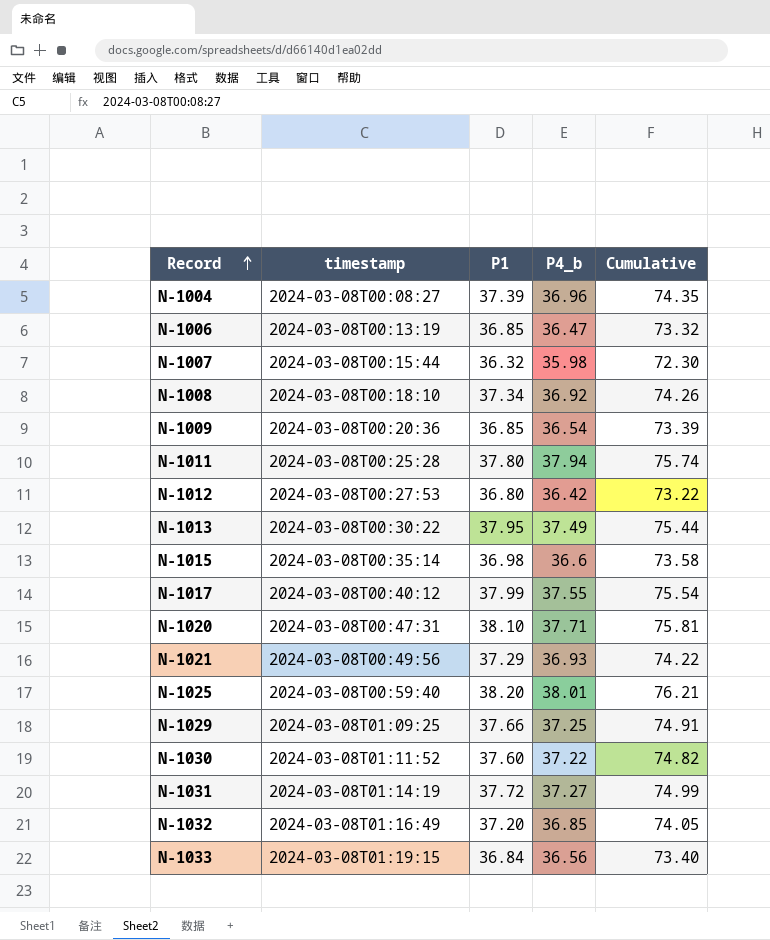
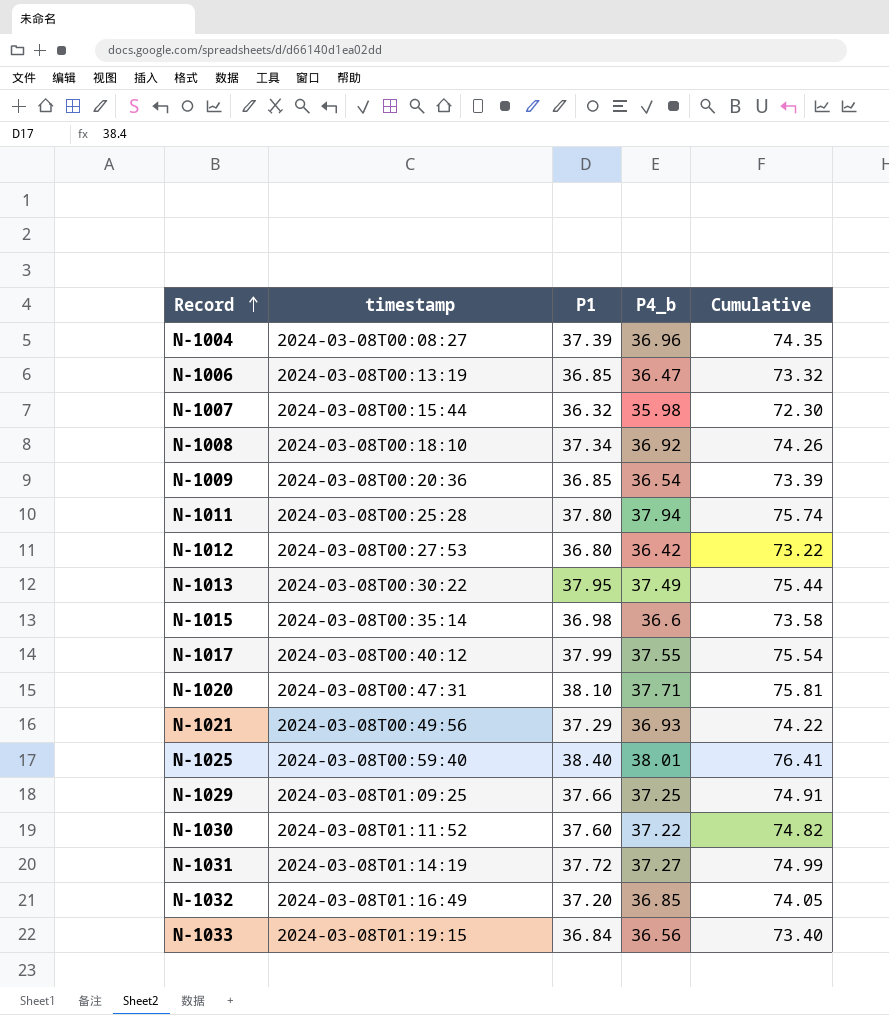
N-1025 | P1: 38.20 -> 38.40
N-1025 | Cumulative: 76.21 -> 76.41

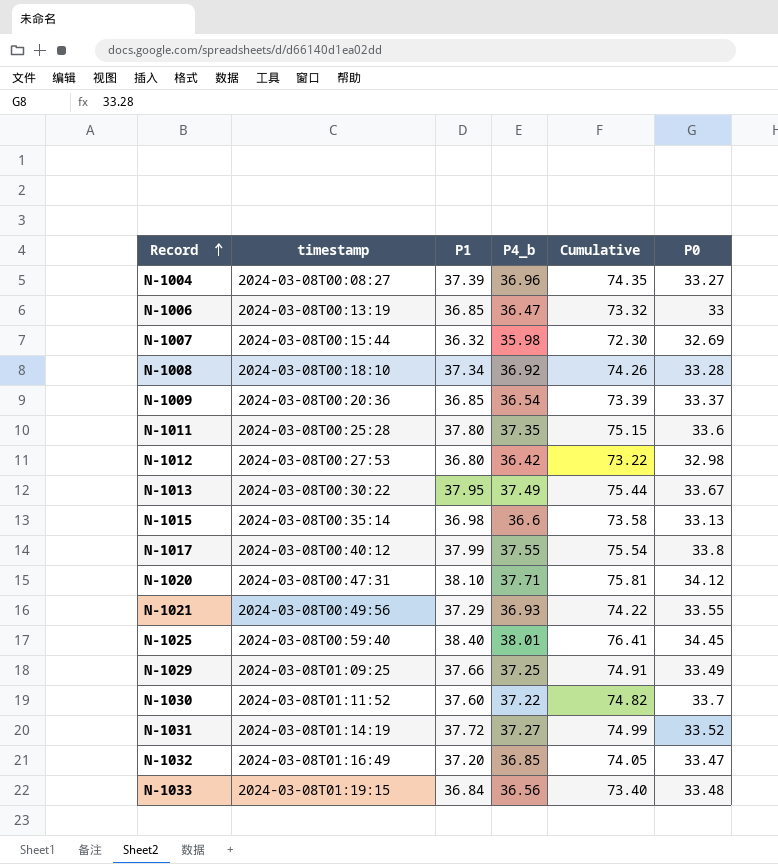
column P0 | position: none -> 6
N-1011 | P4_b: 37.94 -> 37.35
N-1011 | Cumulative: 75.74 -> 75.15

